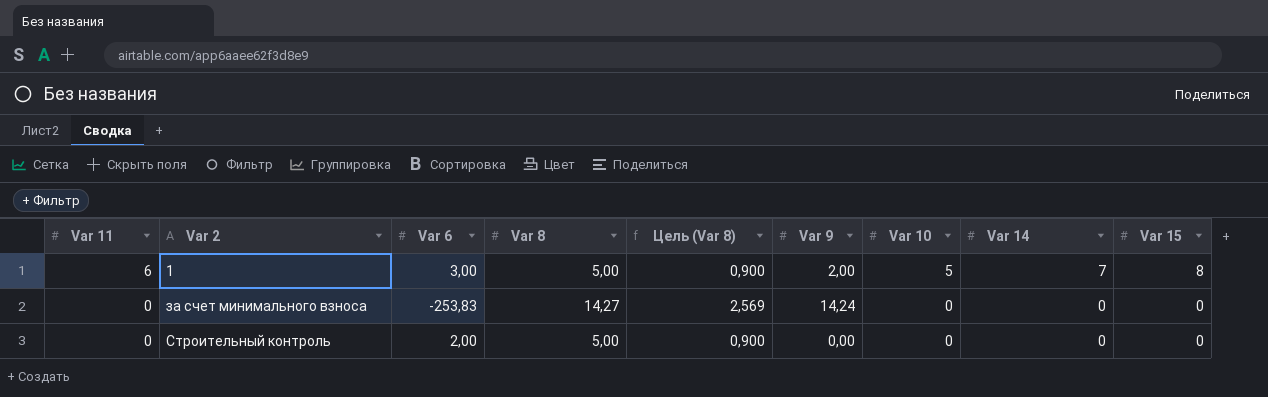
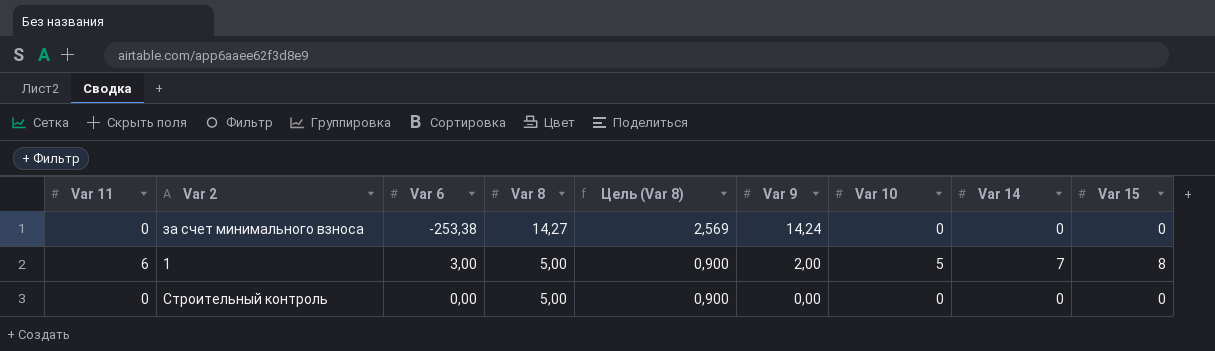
row order: Var 11 descending -> Var 8 descending
за счет минимального взноса | Var 6: -253,83 -> -253,38
Строительный контроль | Var 6: 2,00 -> 0,00

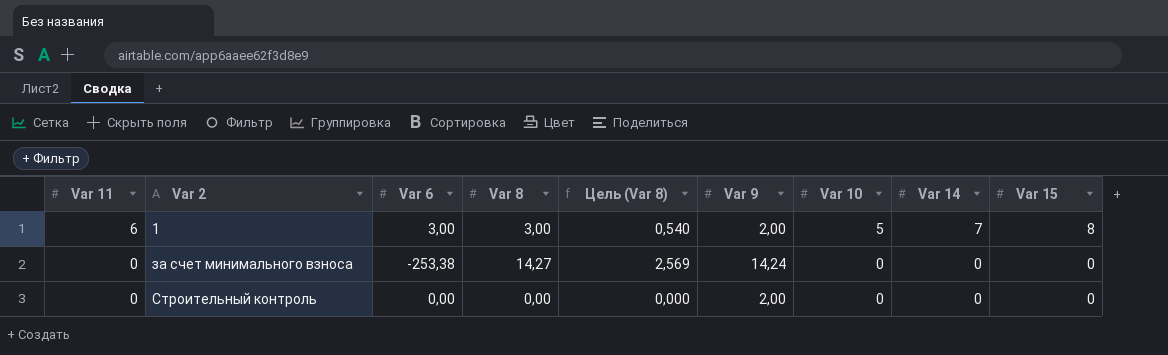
row order: Var 8 descending -> Var 11 descending
1 | Var 8: 5,00 -> 3,00
1 | Цель (Var 8): 0,900 -> 0,540
Строительный контроль | Var 8: 5,00 -> 0,00
Строительный контроль | Цель (Var 8): 0,900 -> 0,000
Строительный контроль | Var 9: 0,00 -> 2,00

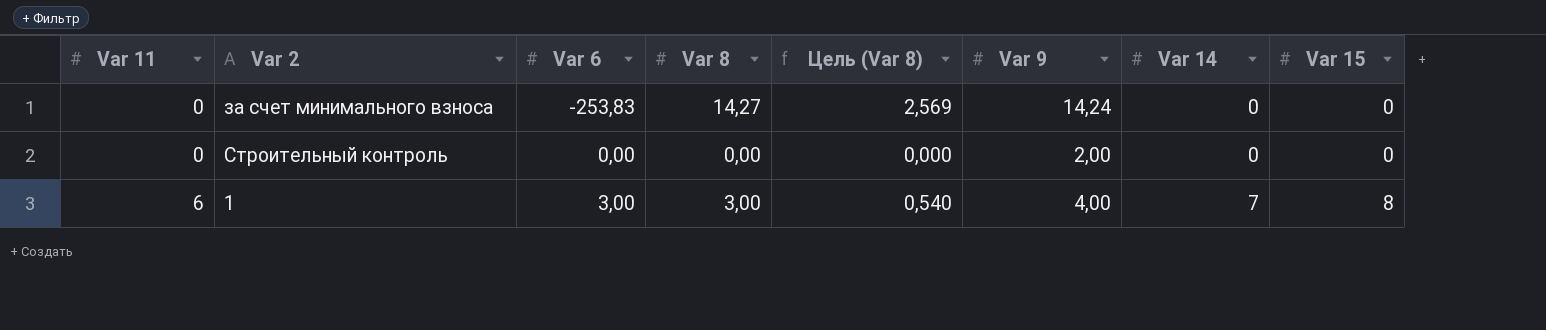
row order: Var 11 descending -> Var 11 ascending
column Var 10 | position: 7 -> none
за счет минимального взноса | Var 6: -253,38 -> -253,83
1 | Var 9: 2,00 -> 4,00

